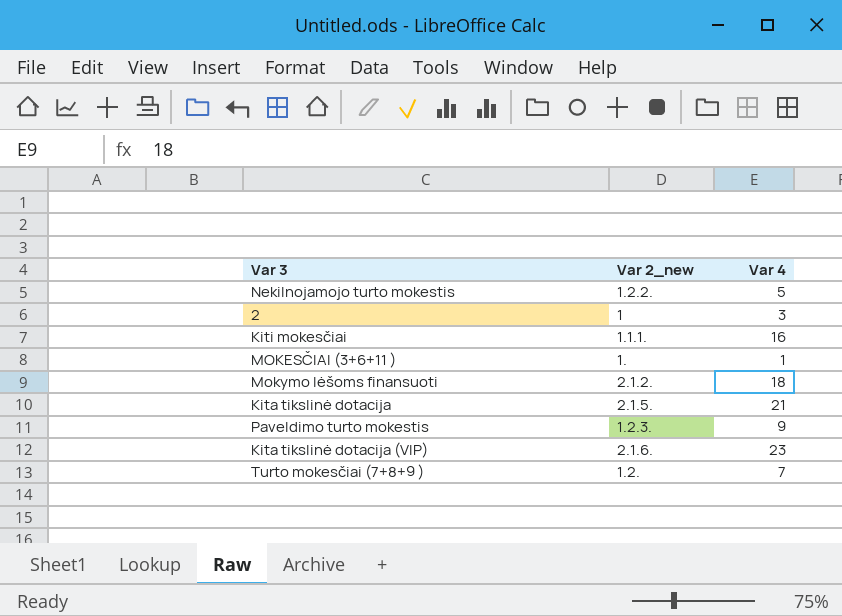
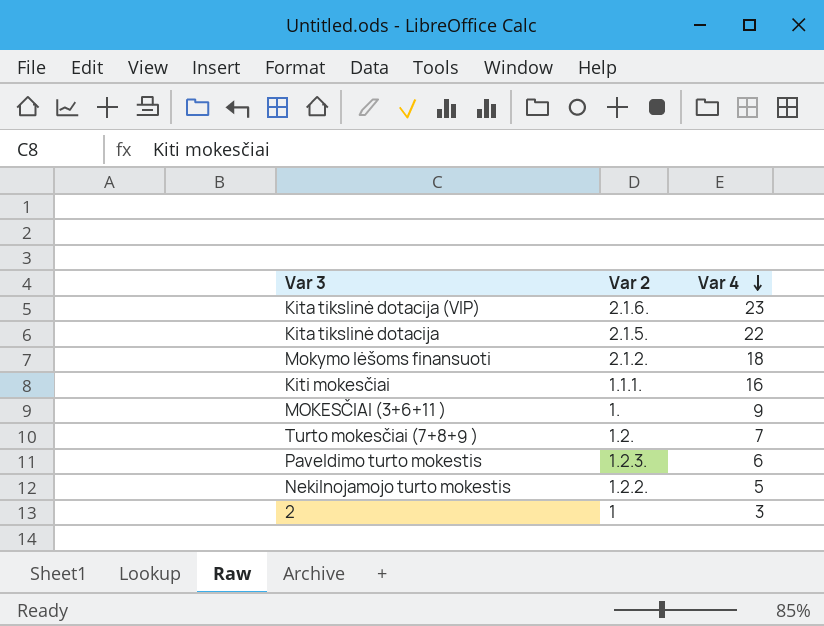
row order: none -> Var 4 descending
column name: Var 2_new -> Var 2
Kita tikslinė dotacija | Var 4: 21 -> 22
MOKESČIAI (3+6+11 ) | Var 4: 1 -> 9
Paveldimo turto mokestis | Var 4: 9 -> 6

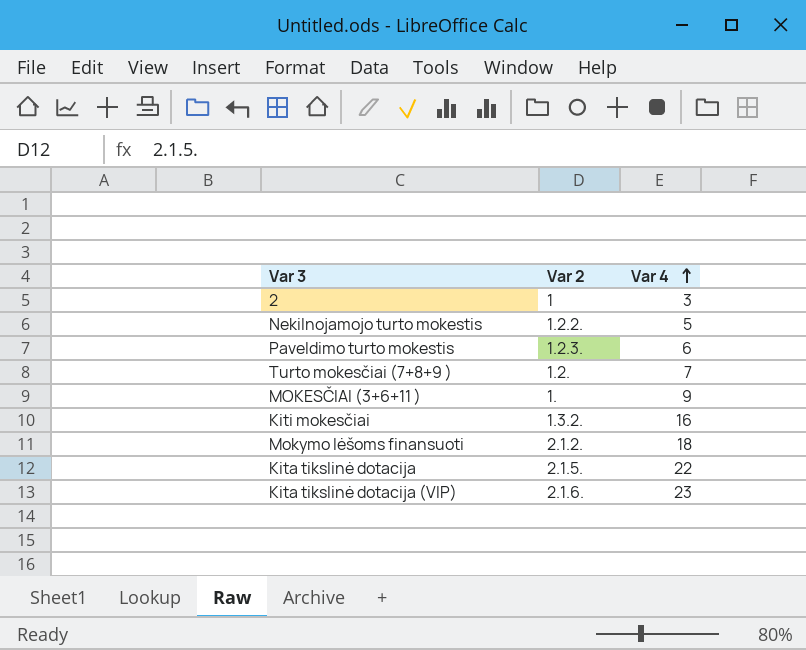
row order: Var 4 descending -> Var 4 ascending
Kiti mokesčiai | Var 2: 1.1.1. -> 1.3.2.

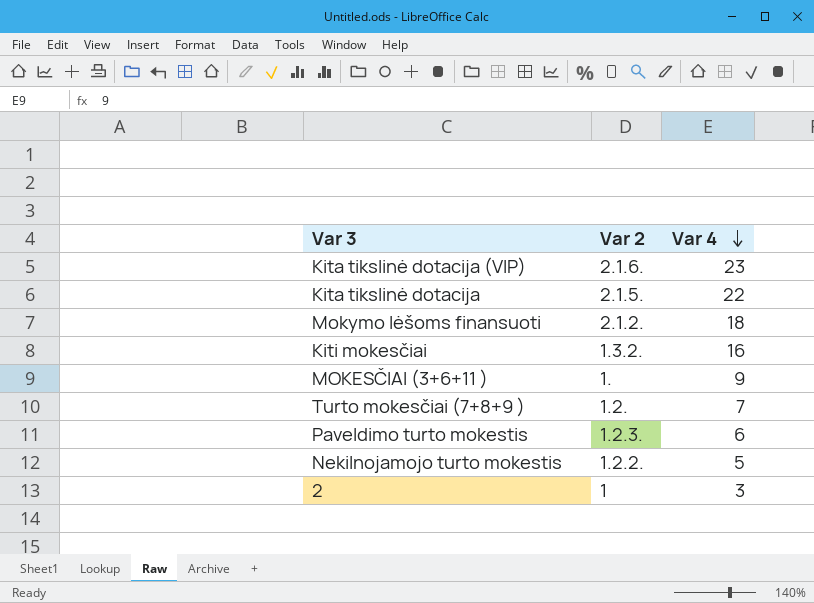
row order: Var 4 ascending -> Var 4 descending

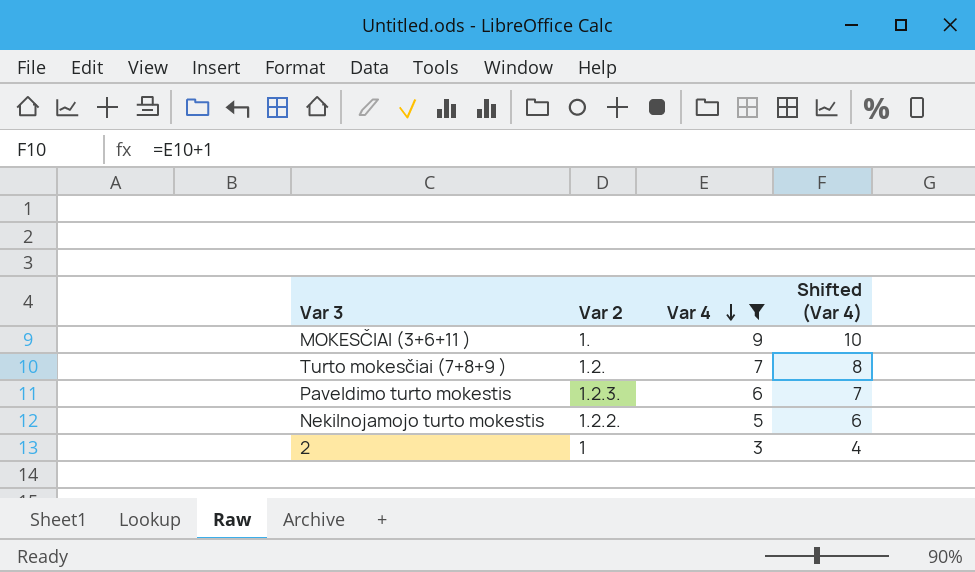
filter: none -> Var 4 <= 9
column Shifted (Var 4) | formula: none -> [Var 4] + 1

